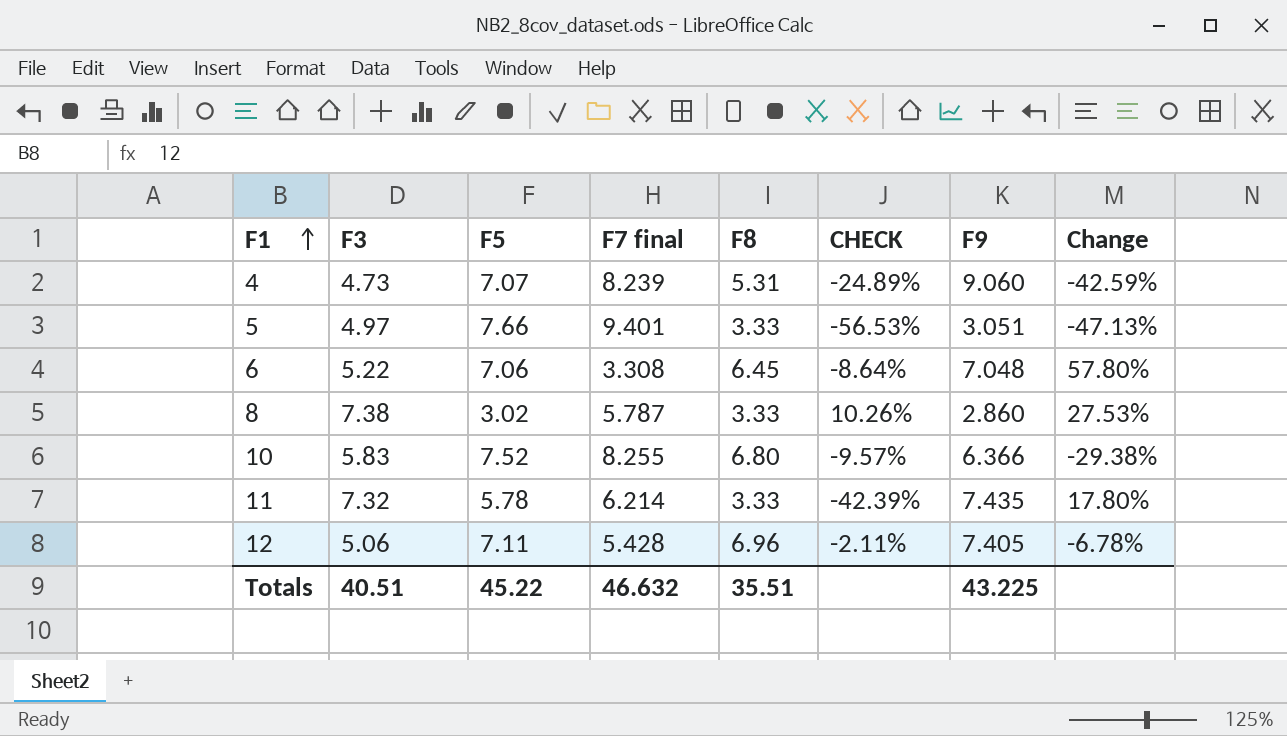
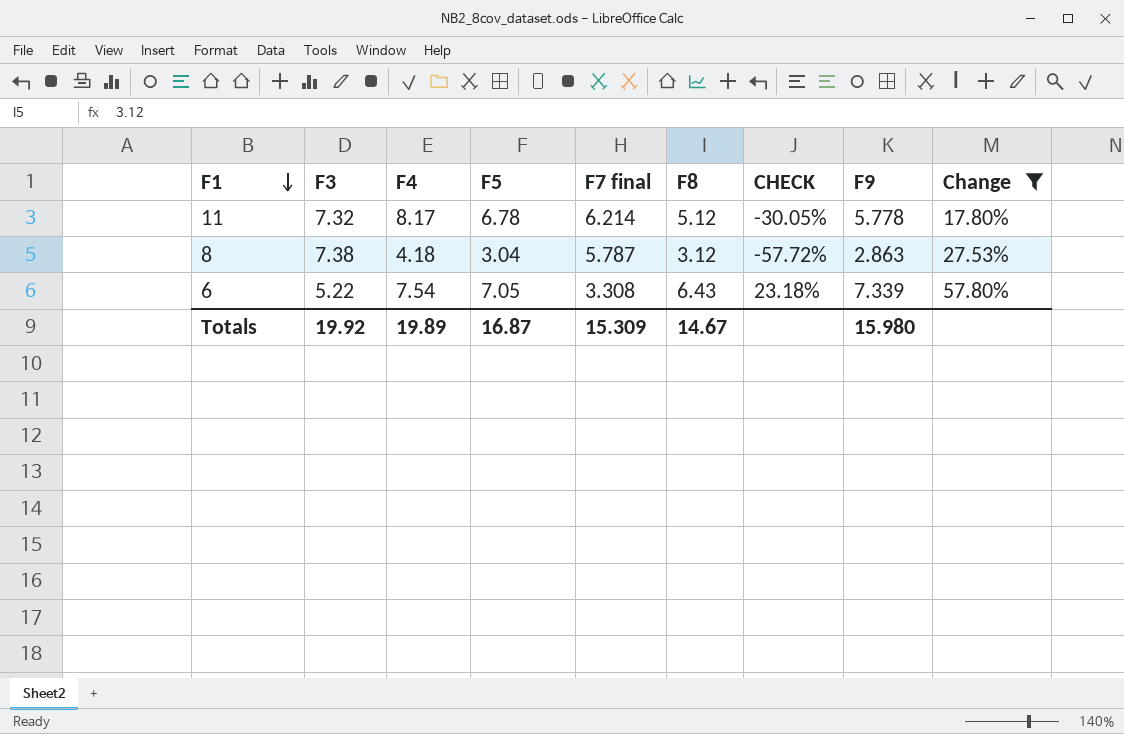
filter: none -> Change >= 17.80%
row order: F1 ascending -> F1 descending
column F4 | position: none -> 3
column CHECK | formula: ([F8] - [F5]) / [F5] -> ([F8] - [F3]) / [F3]
11 | F5: 5.78 -> 6.78
11 | F8: 3.33 -> 5.12
11 | F9: 7.435 -> 5.778
8 | F5: 3.02 -> 3.04
8 | F8: 3.33 -> 3.12
8 | F9: 2.860 -> 2.863
6 | F5: 7.06 -> 7.05
6 | F8: 6.45 -> 6.43
6 | F9: 7.048 -> 7.339
Totals | F3: 40.51 -> 19.92
Totals | F5: 45.22 -> 16.87
Totals | F7 final: 46.632 -> 15.309
Totals | F8: 35.51 -> 14.67
Totals | F9: 43.225 -> 15.980

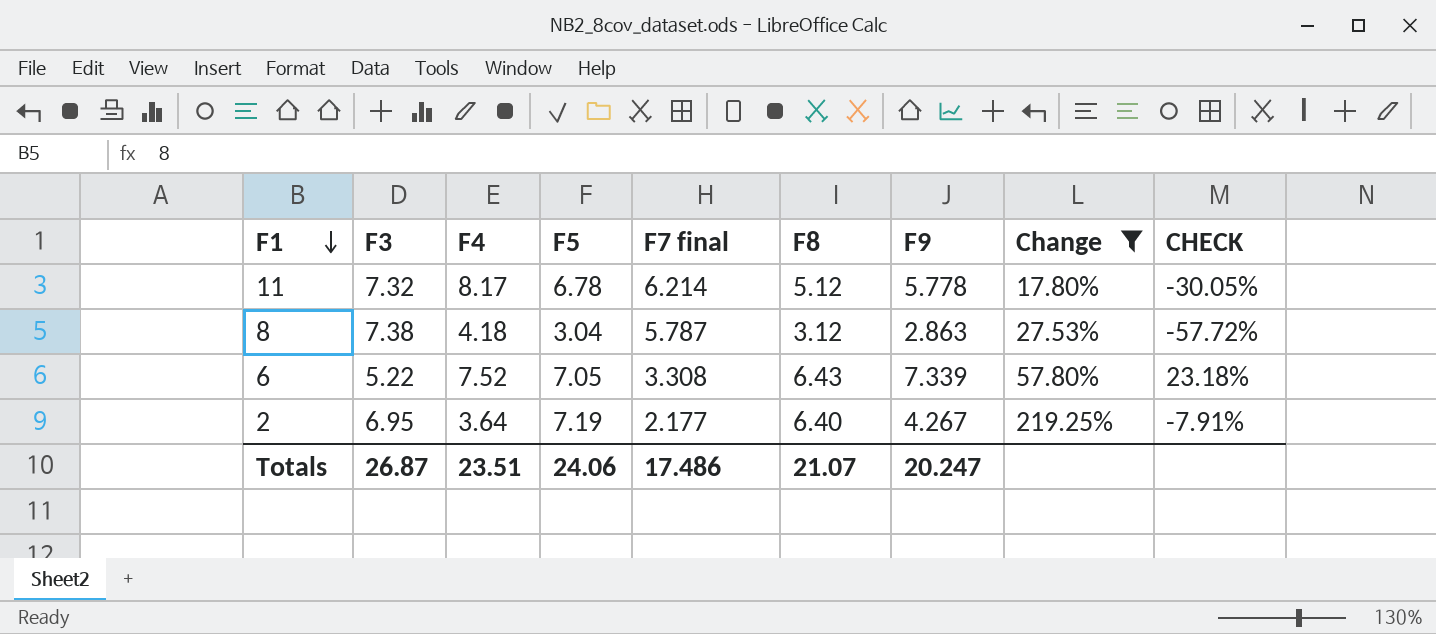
column CHECK | position: 7 -> 9
6 | F4: 7.54 -> 7.52
row 2: none -> 6.95 | 3.64 | 7.19 | 2.177 | 6.40 | 4.267 | 219.25% | -7.91%
Totals | F3: 19.92 -> 26.87
Totals | F4: 19.89 -> 23.51
Totals | F5: 16.87 -> 24.06
Totals | F7 final: 15.309 -> 17.486
Totals | F8: 14.67 -> 21.07
Totals | F9: 15.980 -> 20.247

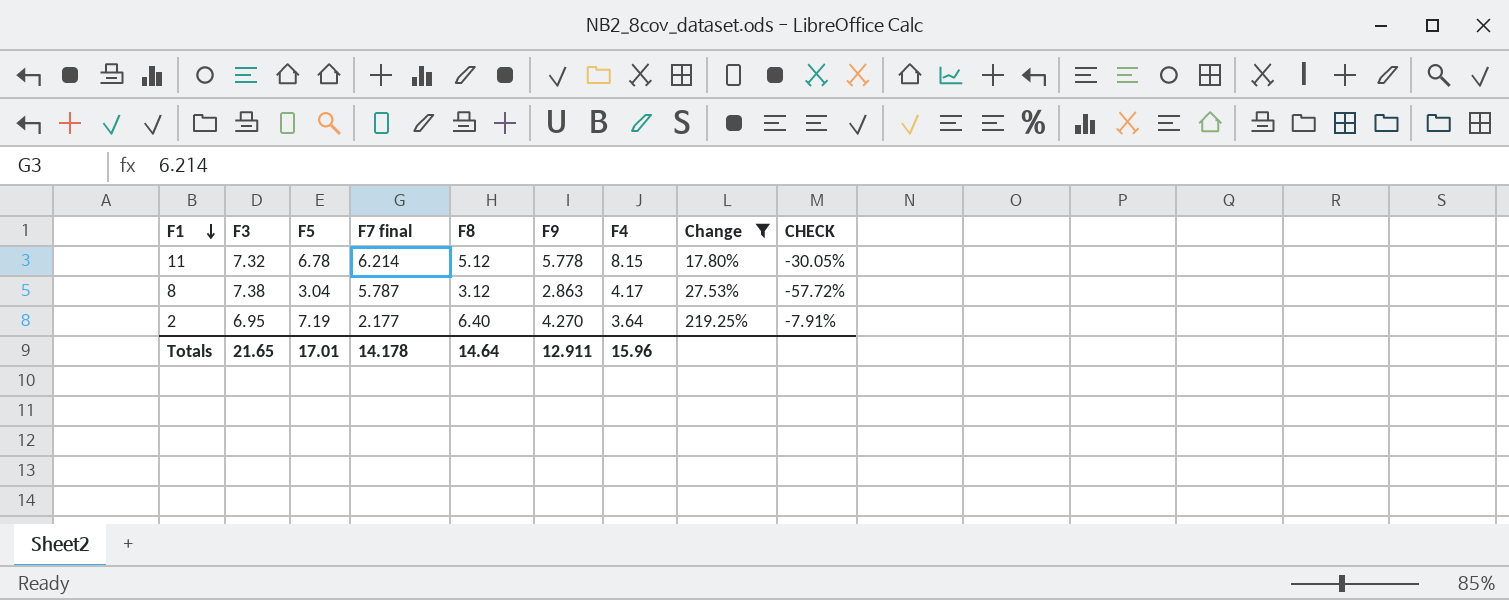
column F4 | position: 3 -> 7
row 6: 5.22 | 7.52 | 7.05 | 3.308 | 6.43 | 7.339 | 57.80% | 23.18% -> none
11 | F4: 8.17 -> 8.15
8 | F4: 4.18 -> 4.17
2 | F9: 4.267 -> 4.270
Totals | F3: 26.87 -> 21.65
Totals | F5: 24.06 -> 17.01
Totals | F7 final: 17.486 -> 14.178
Totals | F8: 21.07 -> 14.64
Totals | F9: 20.247 -> 12.911
Totals | F4: 23.51 -> 15.96

